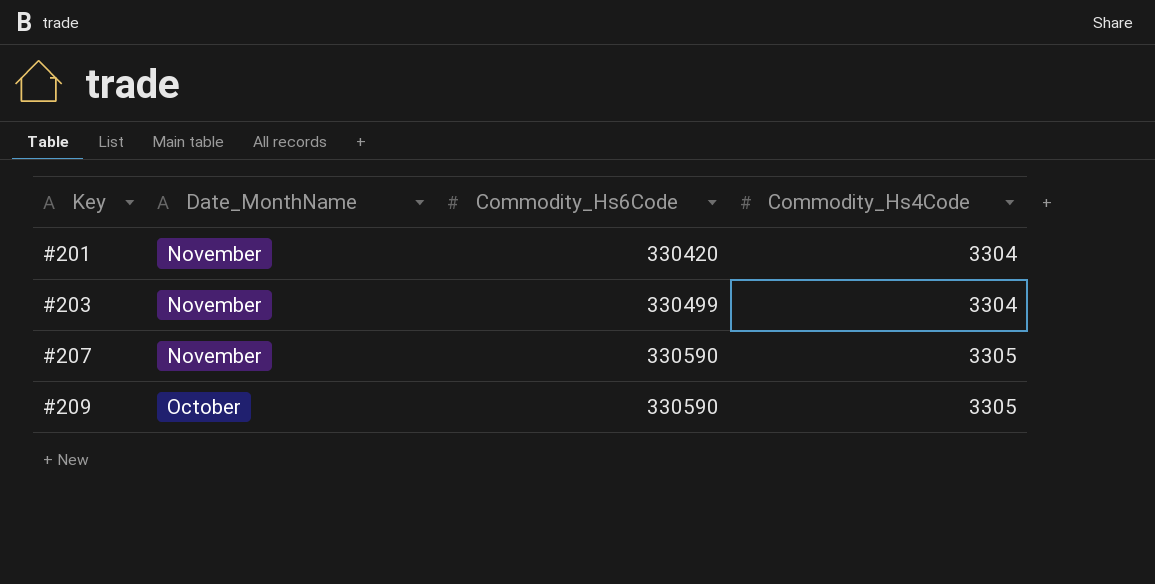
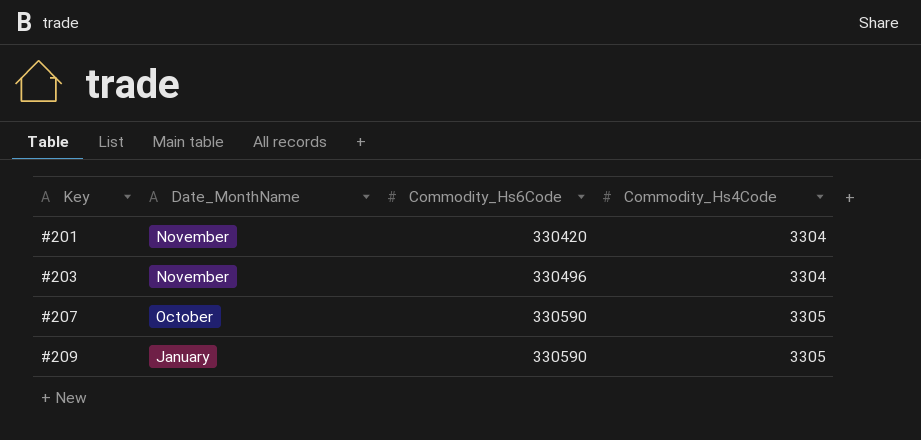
#203 | Commodity_Hs6Code: 330499 -> 330496
#207 | Date_MonthName: November -> October
#209 | Date_MonthName: October -> January

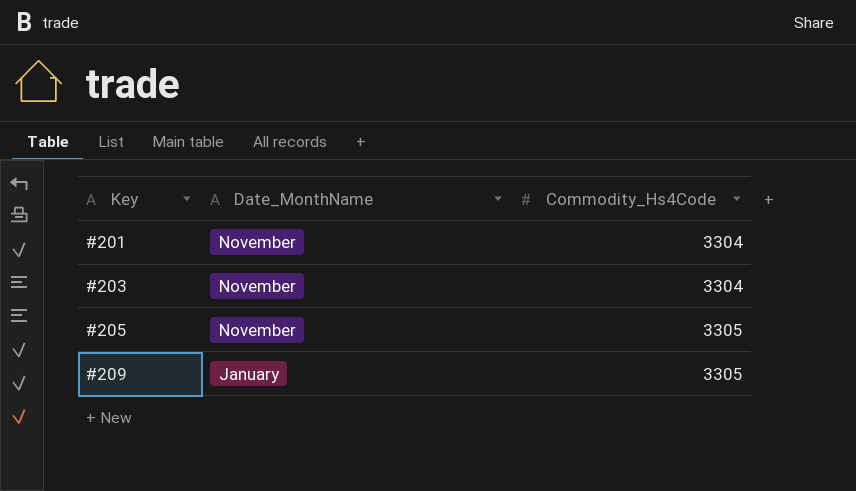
column Commodity_Hs6Code | position: 3 -> none
row #207: October | 330590 | 3305 -> none
row #205: none -> November | 3305

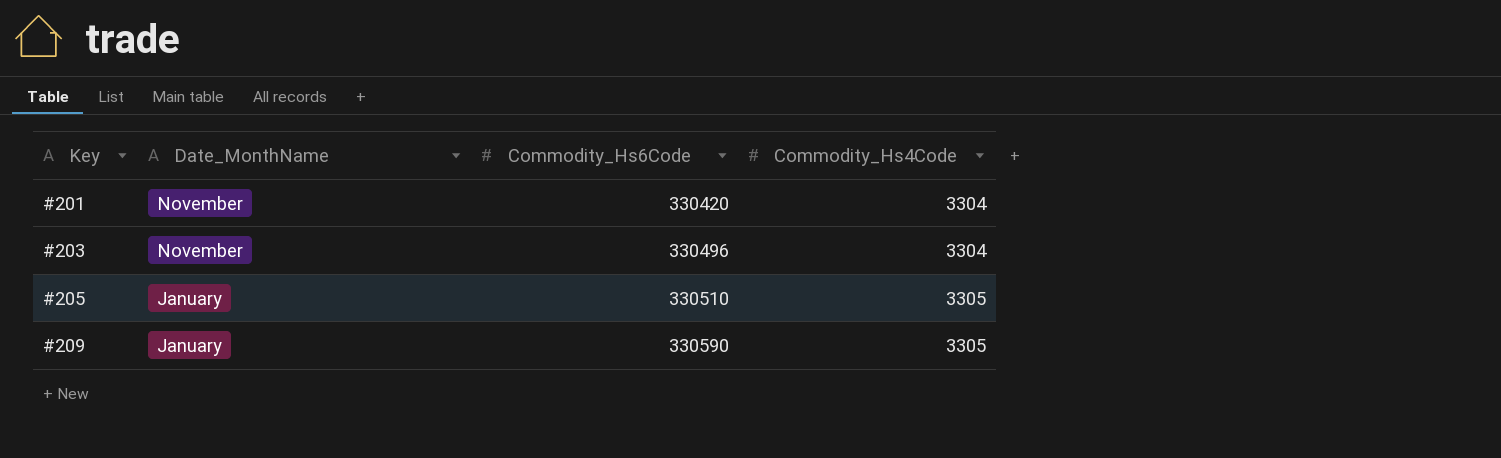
column Commodity_Hs6Code | position: none -> 3
#205 | Date_MonthName: November -> January

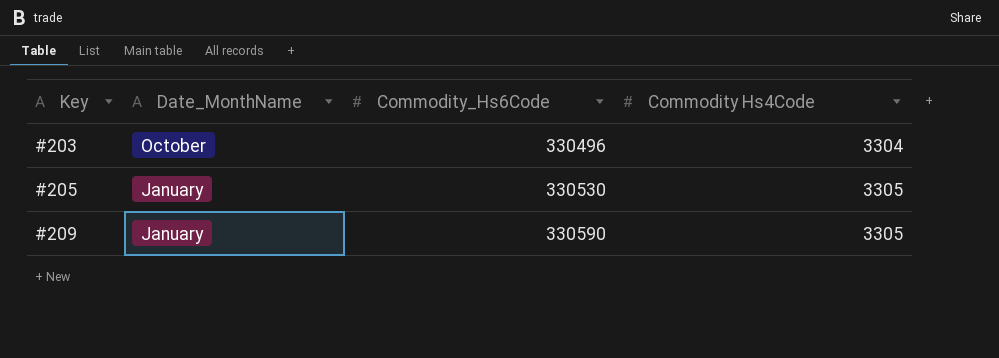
column name: Commodity_Hs4Code -> Commodity Hs4Code
row #201: November | 330420 | 3304 -> none
#203 | Date_MonthName: November -> October
#205 | Commodity_Hs6Code: 330510 -> 330530

